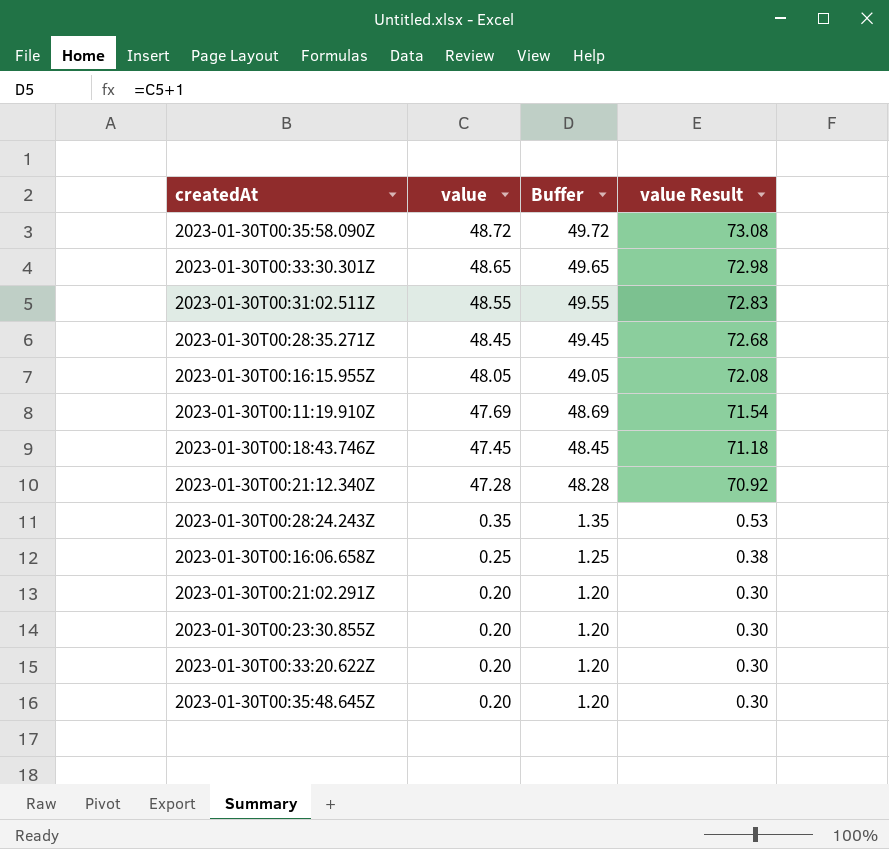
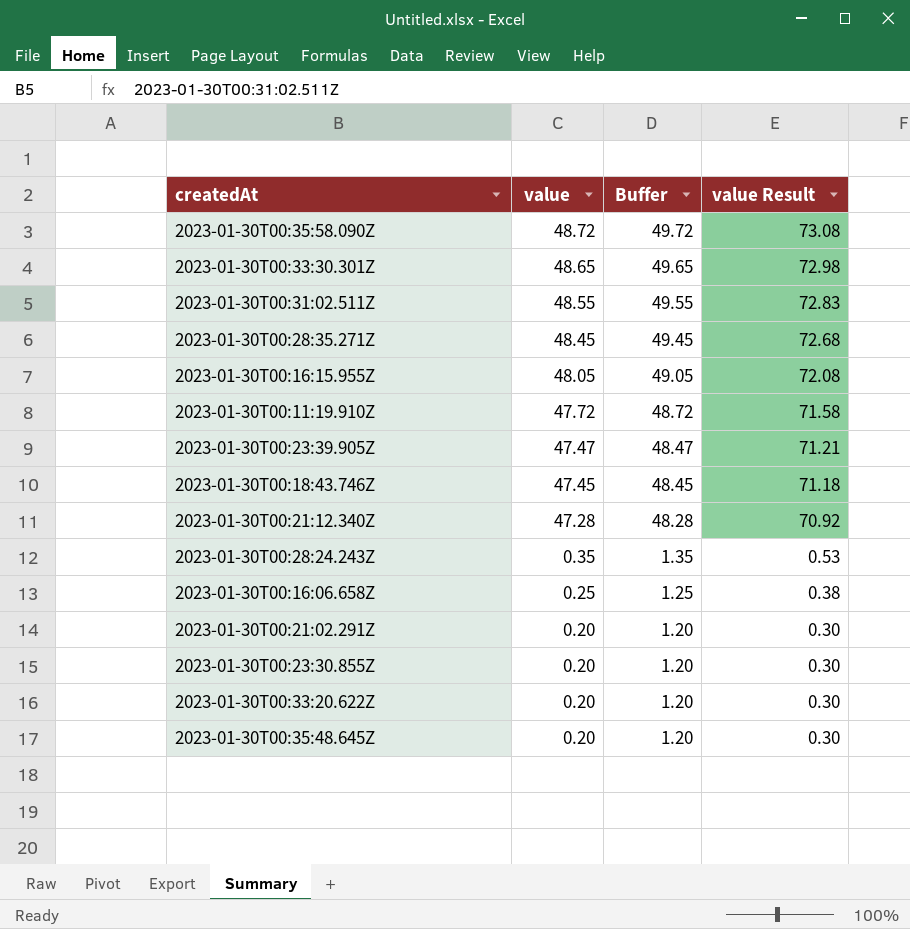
2023-01-30T00:11:19.910Z | value: 47.69 -> 47.72
2023-01-30T00:11:19.910Z | Buffer: 48.69 -> 48.72
2023-01-30T00:11:19.910Z | value Result: 71.54 -> 71.58
row 2023-01-30T00:23:39.905Z: none -> 47.47 | 48.47 | 71.21

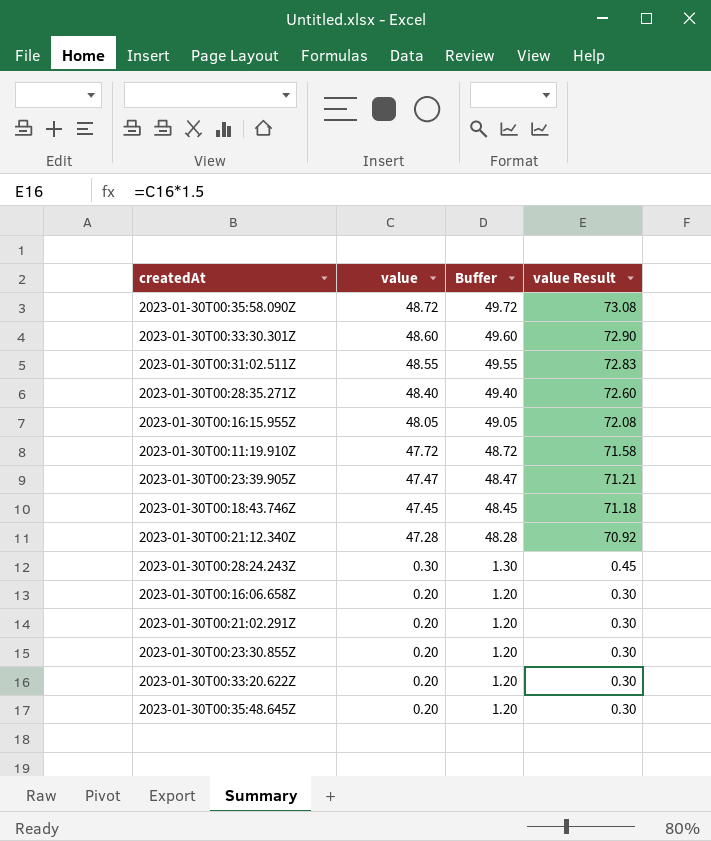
2023-01-30T00:33:30.301Z | value: 48.65 -> 48.60
2023-01-30T00:33:30.301Z | Buffer: 49.65 -> 49.60
2023-01-30T00:33:30.301Z | value Result: 72.98 -> 72.90
2023-01-30T00:28:35.271Z | value: 48.45 -> 48.40
2023-01-30T00:28:35.271Z | Buffer: 49.45 -> 49.40
2023-01-30T00:28:35.271Z | value Result: 72.68 -> 72.60
2023-01-30T00:28:24.243Z | value: 0.35 -> 0.30
2023-01-30T00:28:24.243Z | Buffer: 1.35 -> 1.30
2023-01-30T00:28:24.243Z | value Result: 0.53 -> 0.45
2023-01-30T00:16:06.658Z | value: 0.25 -> 0.20
2023-01-30T00:16:06.658Z | Buffer: 1.25 -> 1.20
2023-01-30T00:16:06.658Z | value Result: 0.38 -> 0.30

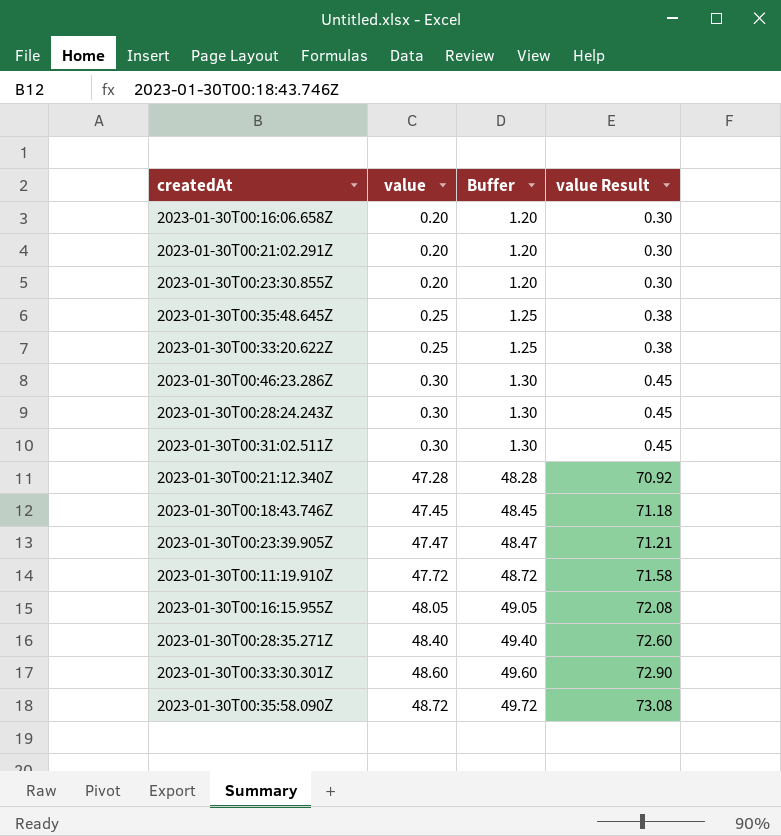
row order: value descending -> value ascending
2023-01-30T00:35:48.645Z | value: 0.20 -> 0.25
2023-01-30T00:35:48.645Z | Buffer: 1.20 -> 1.25
2023-01-30T00:35:48.645Z | value Result: 0.30 -> 0.38
2023-01-30T00:33:20.622Z | value: 0.20 -> 0.25
2023-01-30T00:33:20.622Z | Buffer: 1.20 -> 1.25
2023-01-30T00:33:20.622Z | value Result: 0.30 -> 0.38
row 2023-01-30T00:46:23.286Z: none -> 0.30 | 1.30 | 0.45
2023-01-30T00:31:02.511Z | value: 48.55 -> 0.30
2023-01-30T00:31:02.511Z | Buffer: 49.55 -> 1.30
2023-01-30T00:31:02.511Z | value Result: 72.83 -> 0.45

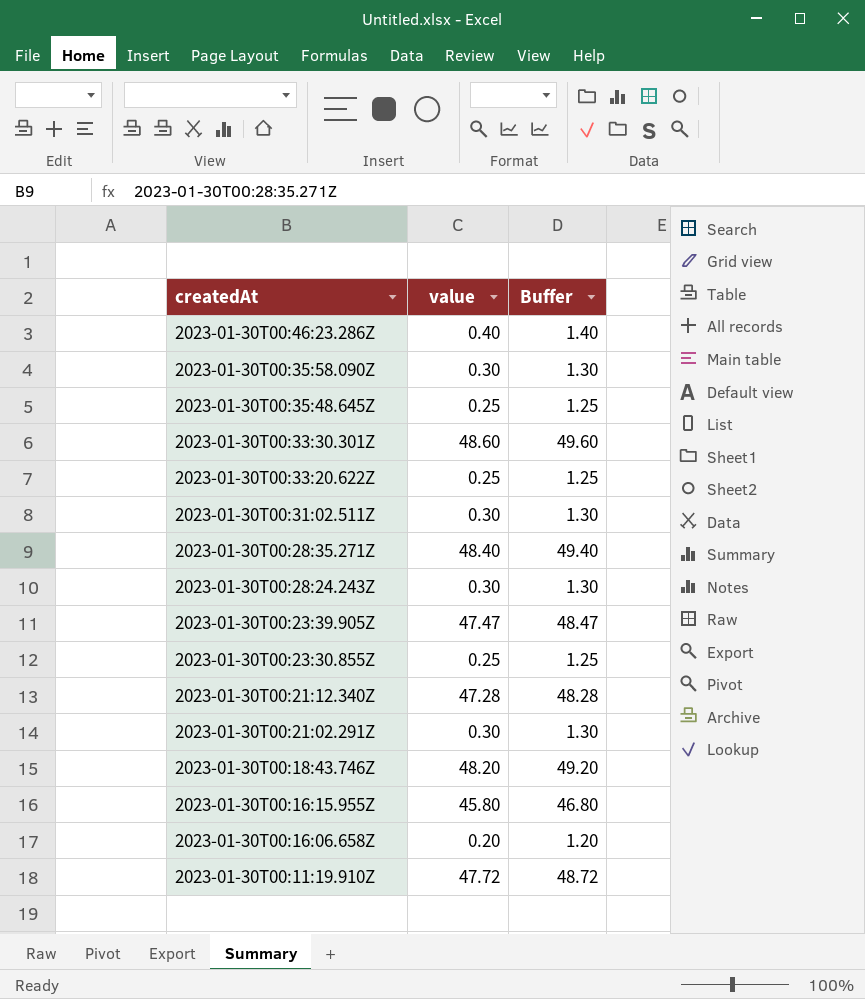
row order: value ascending -> createdAt descending
column value Result | formula: [value] * 1.5 -> none
2023-01-30T00:46:23.286Z | value: 0.30 -> 0.40
2023-01-30T00:46:23.286Z | Buffer: 1.30 -> 1.40
2023-01-30T00:35:58.090Z | value: 48.72 -> 0.30
2023-01-30T00:35:58.090Z | Buffer: 49.72 -> 1.30
2023-01-30T00:23:30.855Z | value: 0.20 -> 0.25
2023-01-30T00:23:30.855Z | Buffer: 1.20 -> 1.25
2023-01-30T00:21:02.291Z | value: 0.20 -> 0.30
2023-01-30T00:21:02.291Z | Buffer: 1.20 -> 1.30
2023-01-30T00:18:43.746Z | value: 47.45 -> 48.20
2023-01-30T00:18:43.746Z | Buffer: 48.45 -> 49.20
2023-01-30T00:16:15.955Z | value: 48.05 -> 45.80
2023-01-30T00:16:15.955Z | Buffer: 49.05 -> 46.80

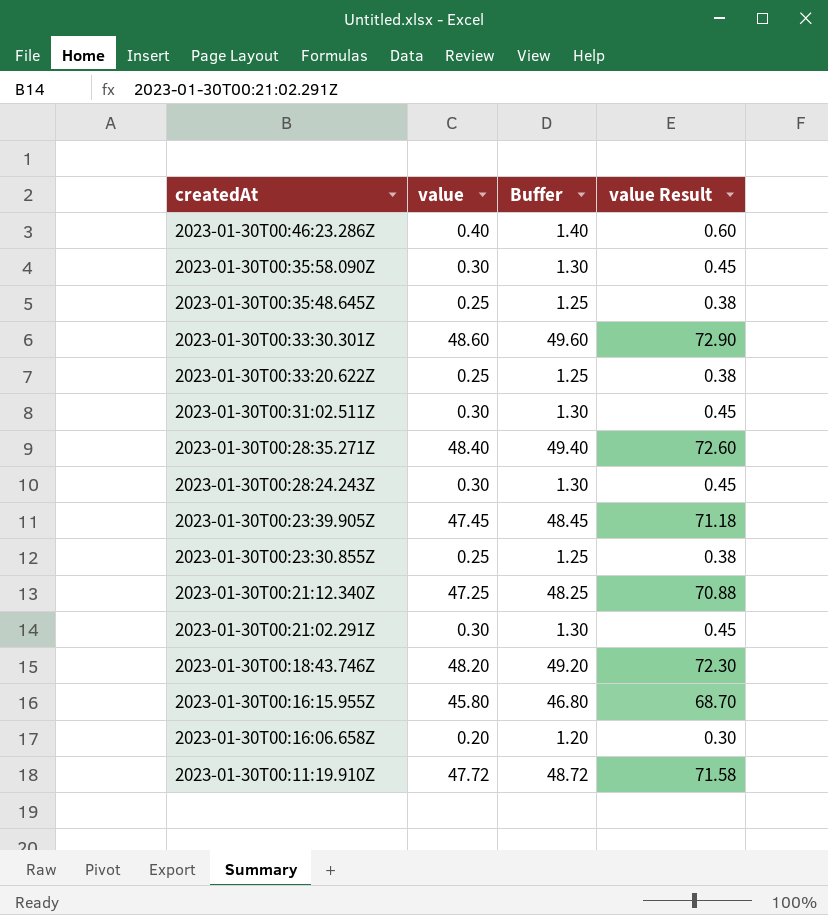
column value Result | formula: none -> [value] * 1.5
2023-01-30T00:23:39.905Z | value: 47.47 -> 47.45
2023-01-30T00:23:39.905Z | Buffer: 48.47 -> 48.45
2023-01-30T00:21:12.340Z | value: 47.28 -> 47.25
2023-01-30T00:21:12.340Z | Buffer: 48.28 -> 48.25

